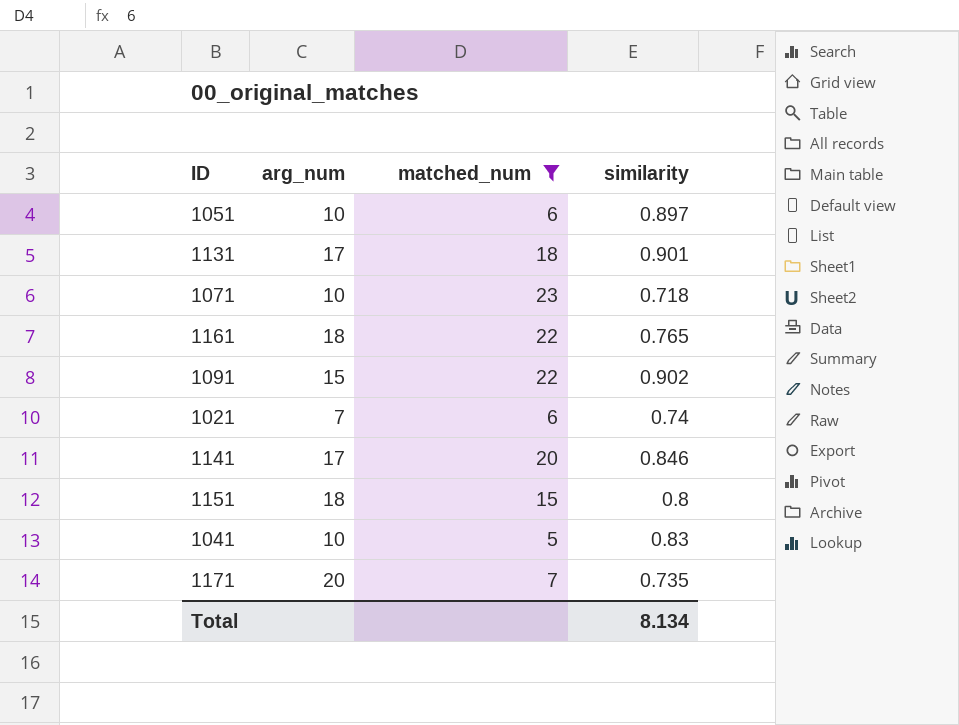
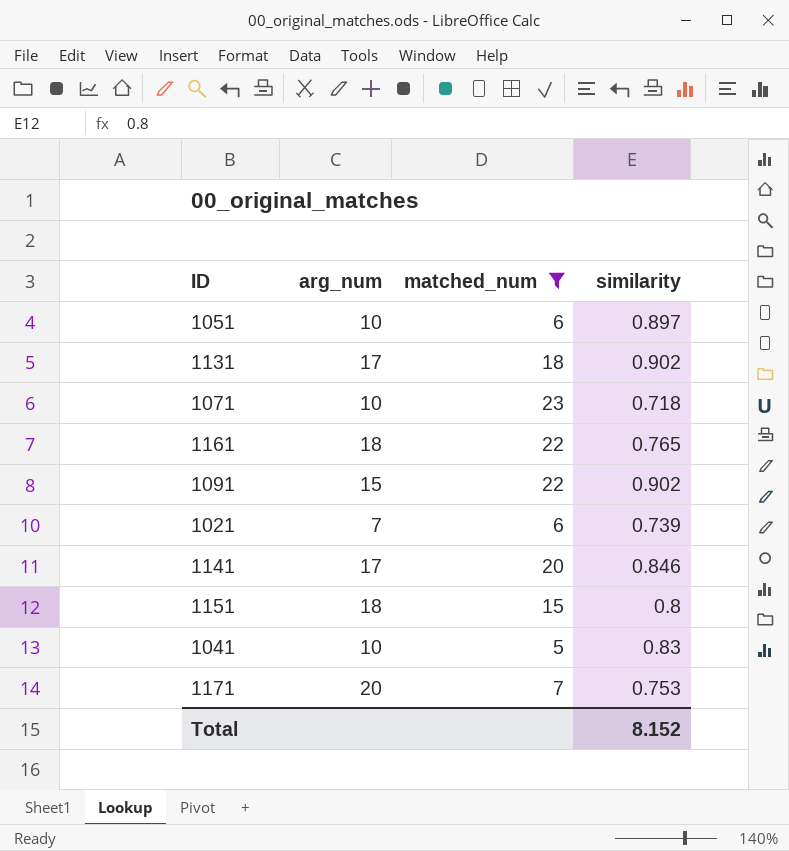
1131 | similarity: 0.901 -> 0.902
1021 | similarity: 0.74 -> 0.739
1171 | similarity: 0.735 -> 0.753
Total | similarity: 8.134 -> 8.152

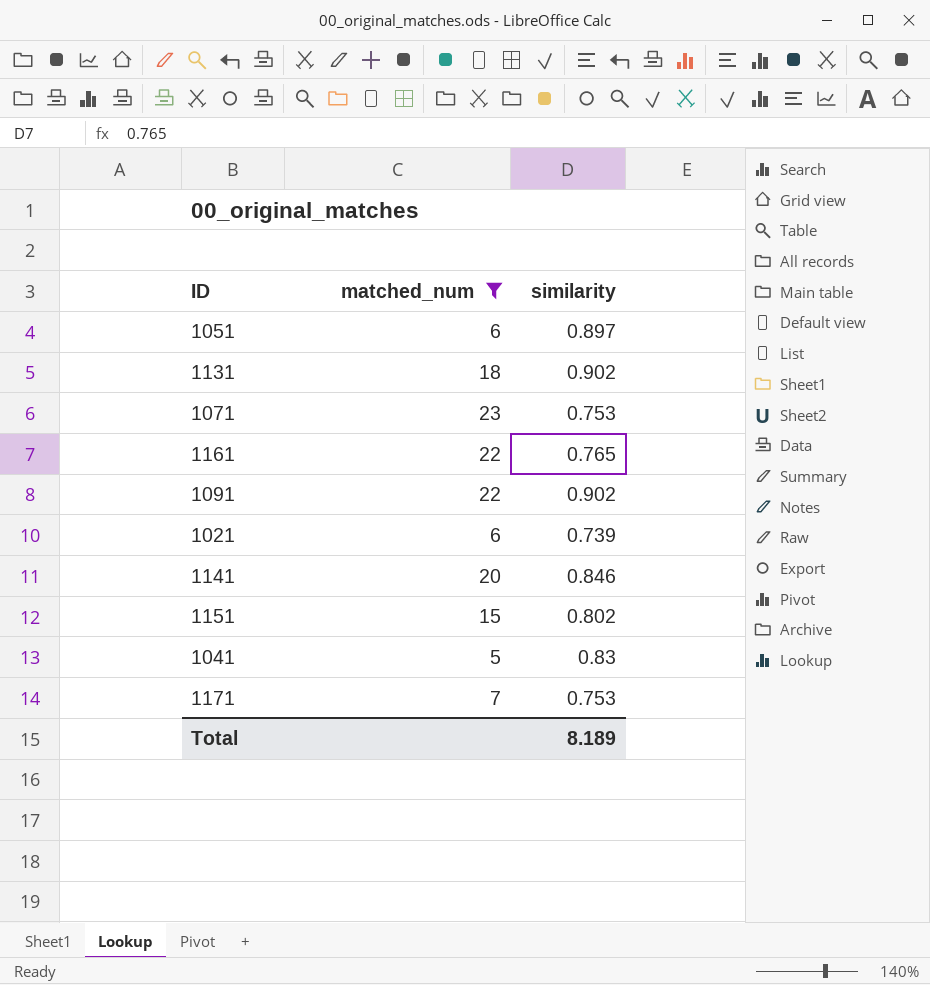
column arg_num | position: 2 -> none
1071 | similarity: 0.718 -> 0.753
1151 | similarity: 0.8 -> 0.802
Total | similarity: 8.152 -> 8.189

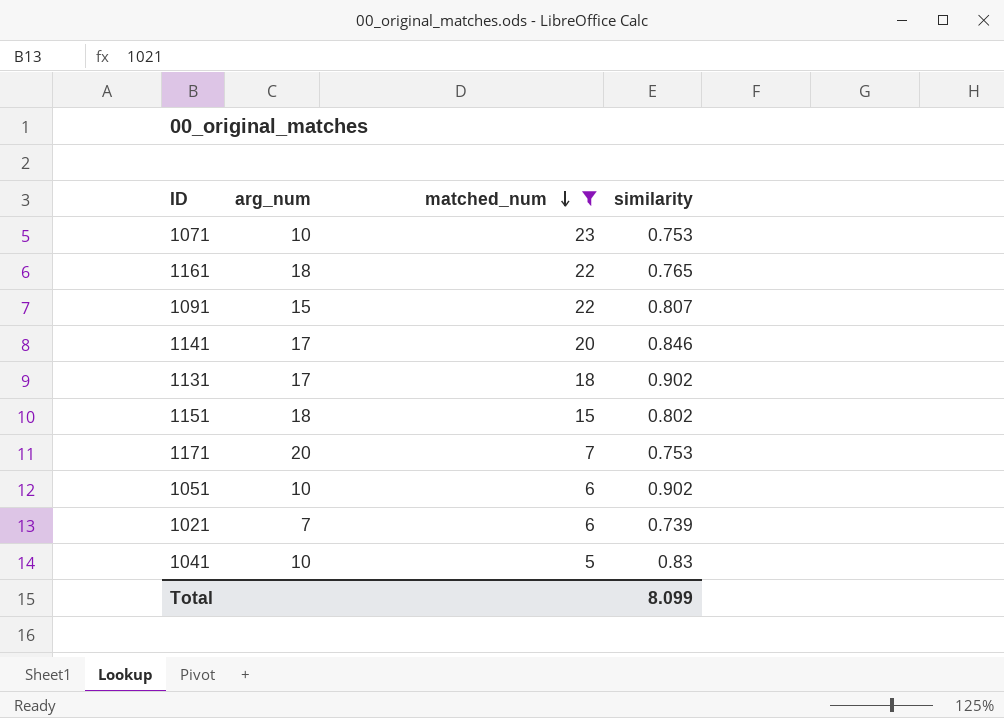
row order: none -> matched_num descending
column arg_num | position: none -> 2
1091 | similarity: 0.902 -> 0.807
1051 | similarity: 0.897 -> 0.902
Total | similarity: 8.189 -> 8.099

